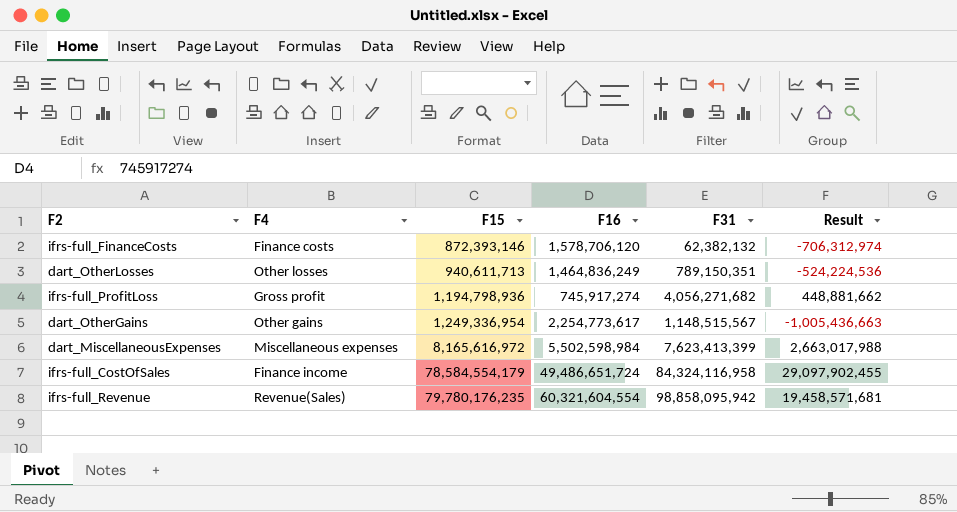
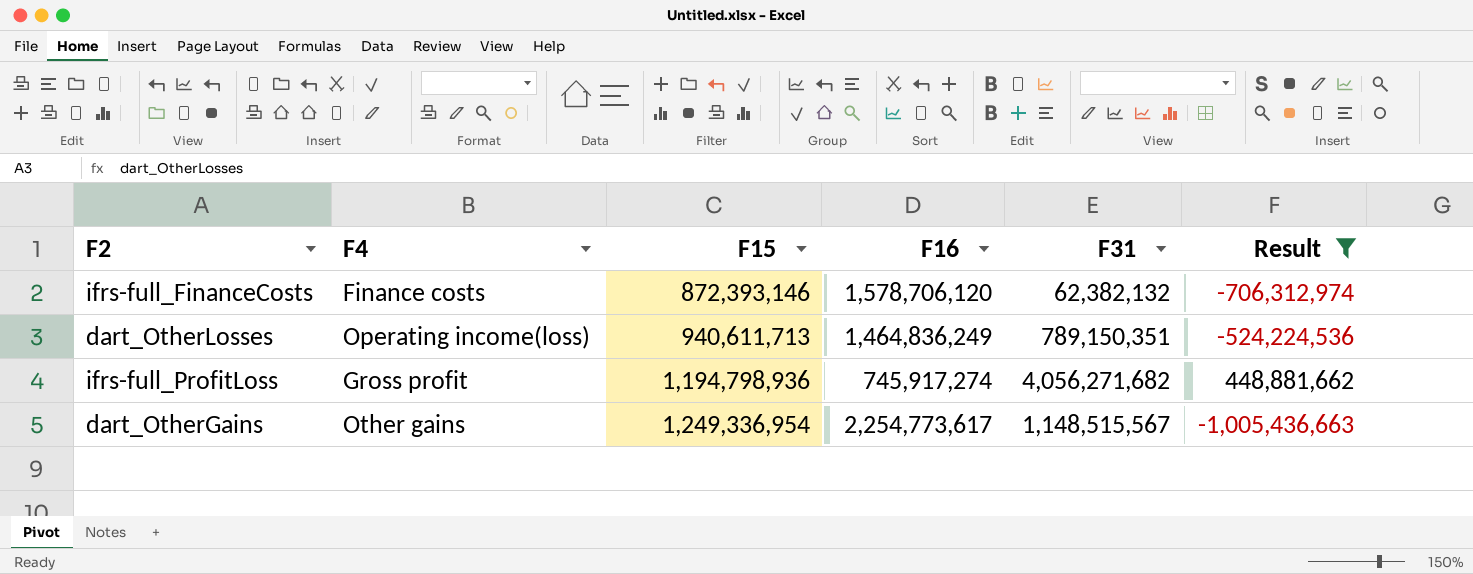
filter: none -> Result <= 448,881,662
dart_OtherLosses | F4: Other losses -> Operating income(loss)

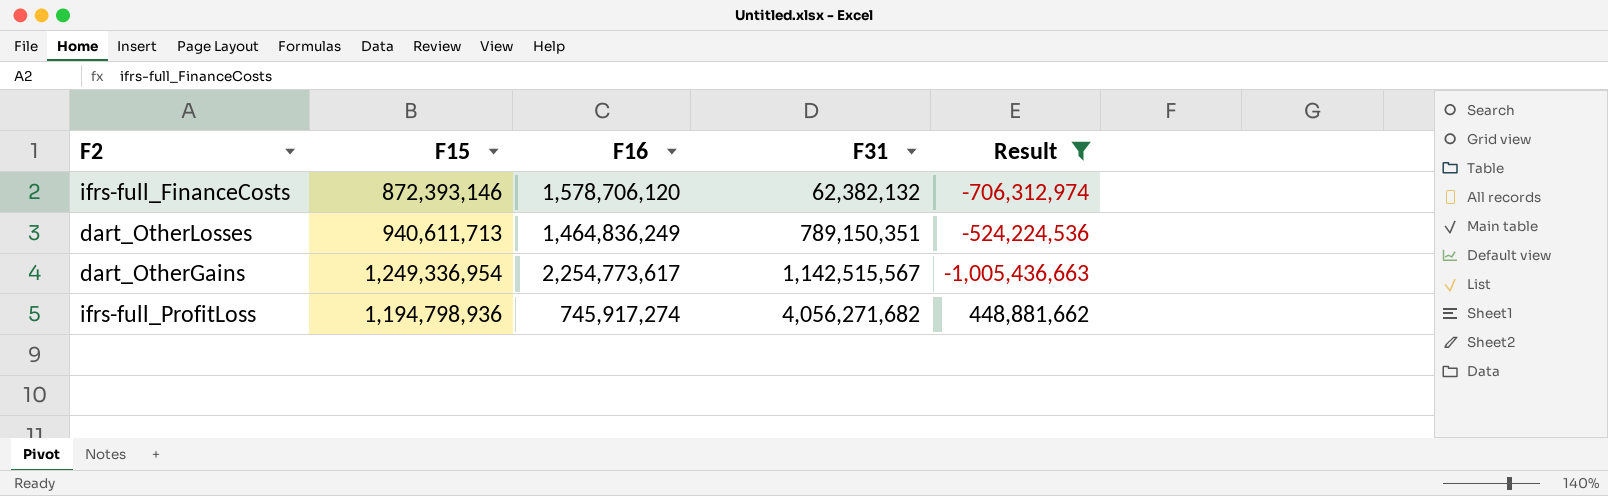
row order: F15 ascending -> F31 ascending
column F4 | position: 2 -> none
dart_OtherGains | F31: 1,148,515,567 -> 1,142,515,567

